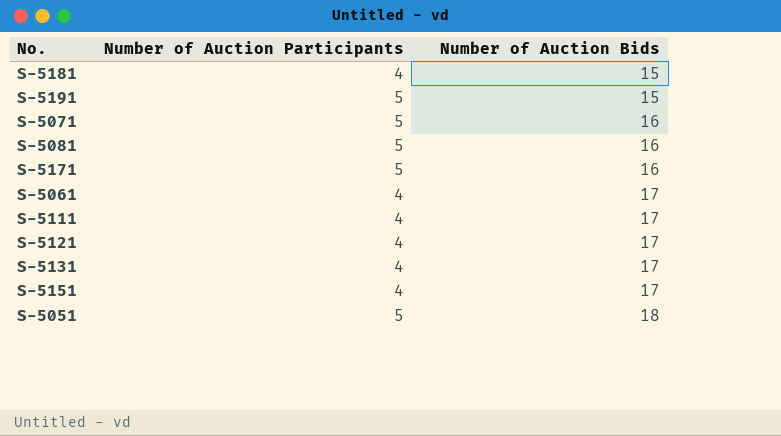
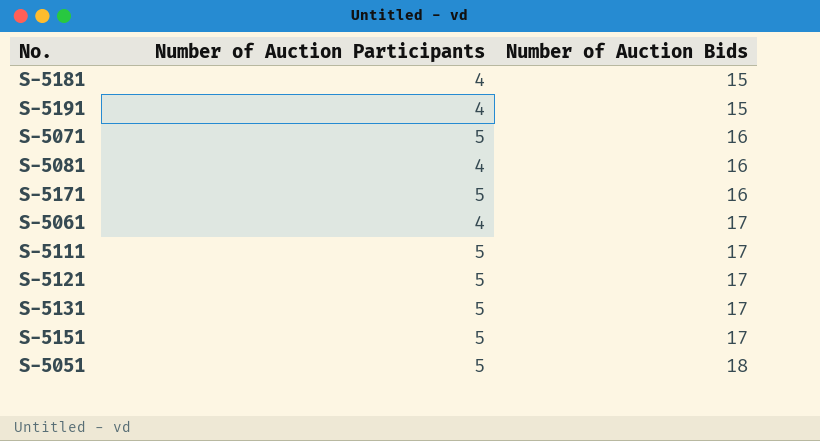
S-5191 | Number of Auction Participants: 5 -> 4
S-5081 | Number of Auction Participants: 5 -> 4
S-5111 | Number of Auction Participants: 4 -> 5
S-5121 | Number of Auction Participants: 4 -> 5
S-5131 | Number of Auction Participants: 4 -> 5
S-5151 | Number of Auction Participants: 4 -> 5

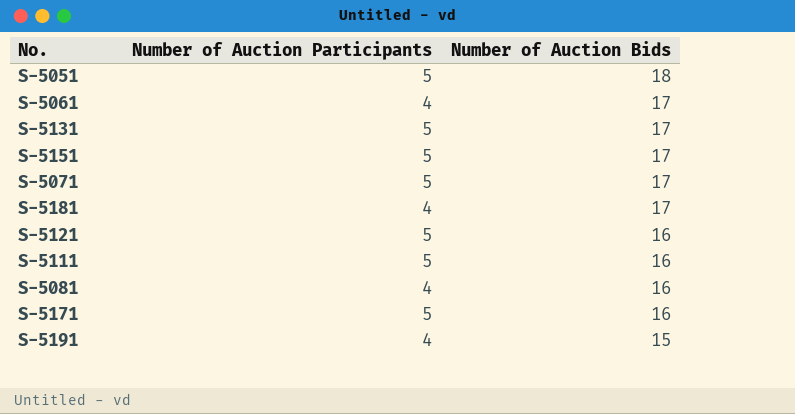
row order: Number of Auction Bids ascending -> Number of Auction Bids descending
S-5071 | Number of Auction Bids: 16 -> 17
S-5181 | Number of Auction Bids: 15 -> 17
S-5121 | Number of Auction Bids: 17 -> 16
S-5111 | Number of Auction Bids: 17 -> 16

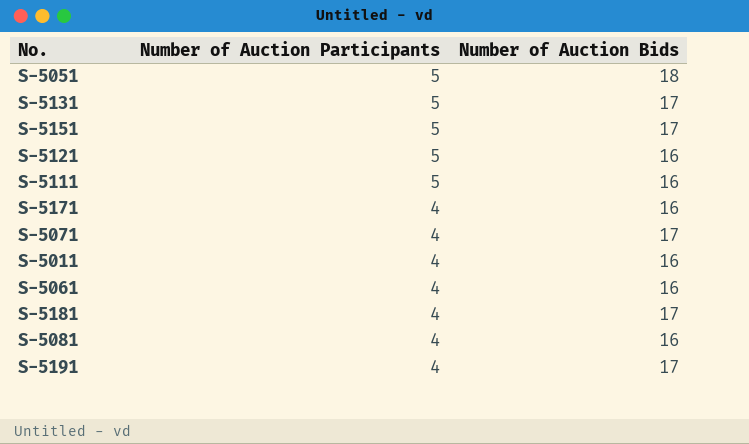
row order: Number of Auction Bids descending -> Number of Auction Participants descending
S-5171 | Number of Auction Participants: 5 -> 4
S-5071 | Number of Auction Participants: 5 -> 4
row S-5011: none -> 4 | 16
S-5061 | Number of Auction Bids: 17 -> 16
S-5191 | Number of Auction Bids: 15 -> 17

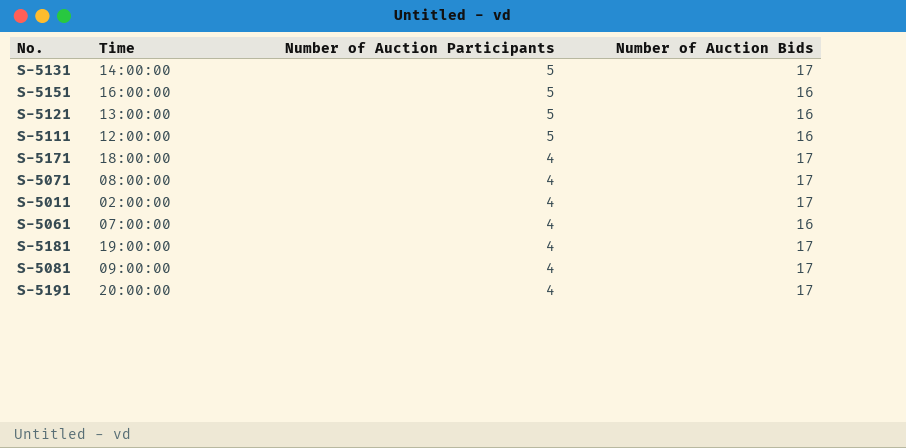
column Time | position: none -> 2
row S-5051: 5 | 18 -> none
S-5151 | Number of Auction Bids: 17 -> 16
S-5171 | Number of Auction Bids: 16 -> 17
S-5011 | Number of Auction Bids: 16 -> 17
S-5081 | Number of Auction Bids: 16 -> 17

